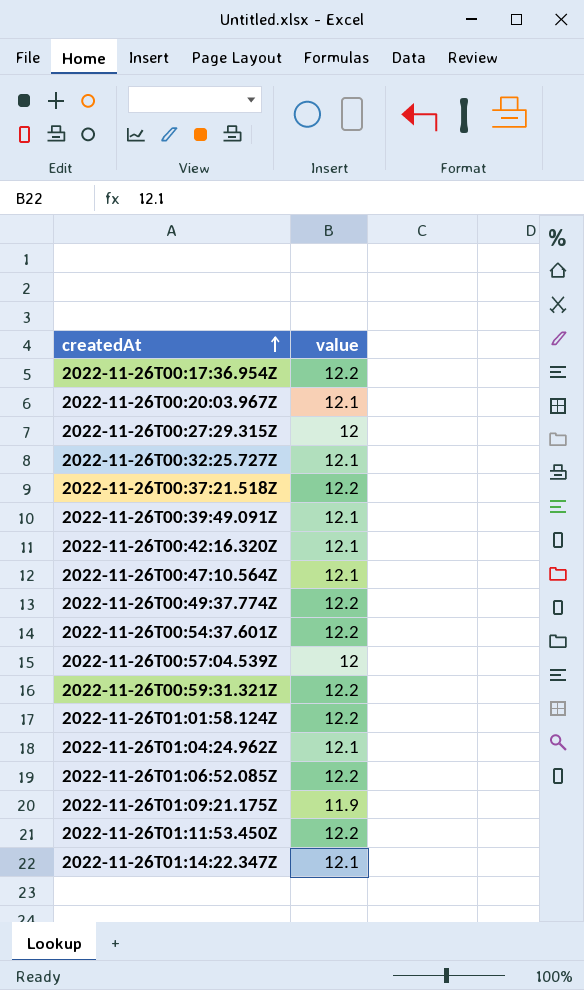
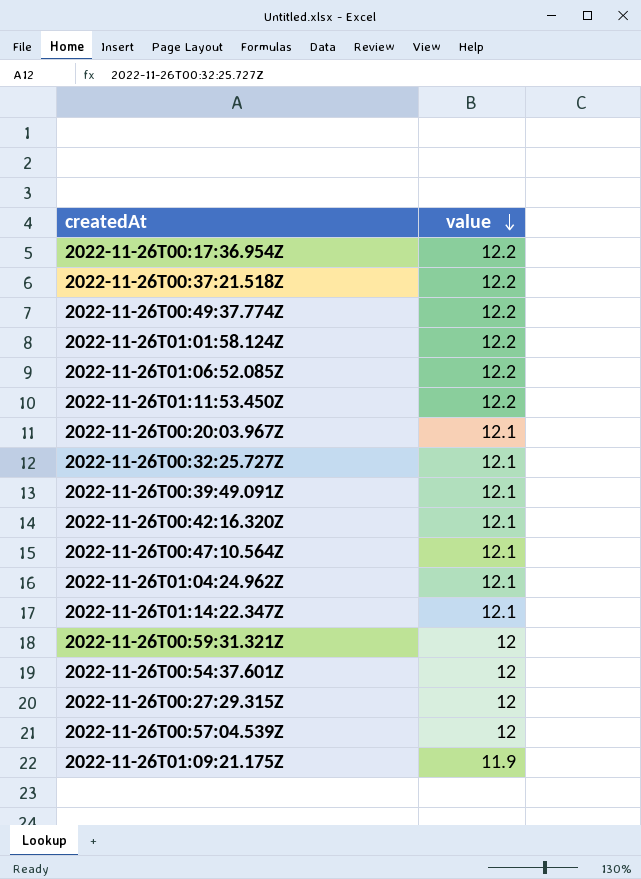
row order: createdAt ascending -> value descending
2022-11-26T00:59:31.321Z | value: 12.2 -> 12
2022-11-26T00:54:37.601Z | value: 12.2 -> 12

